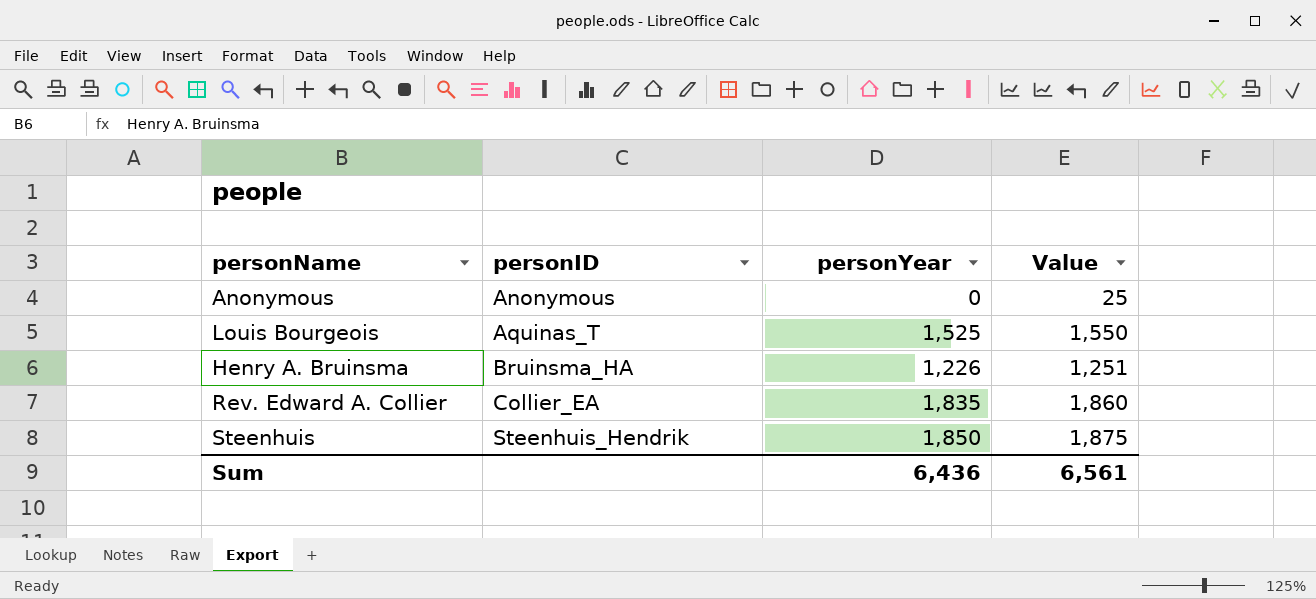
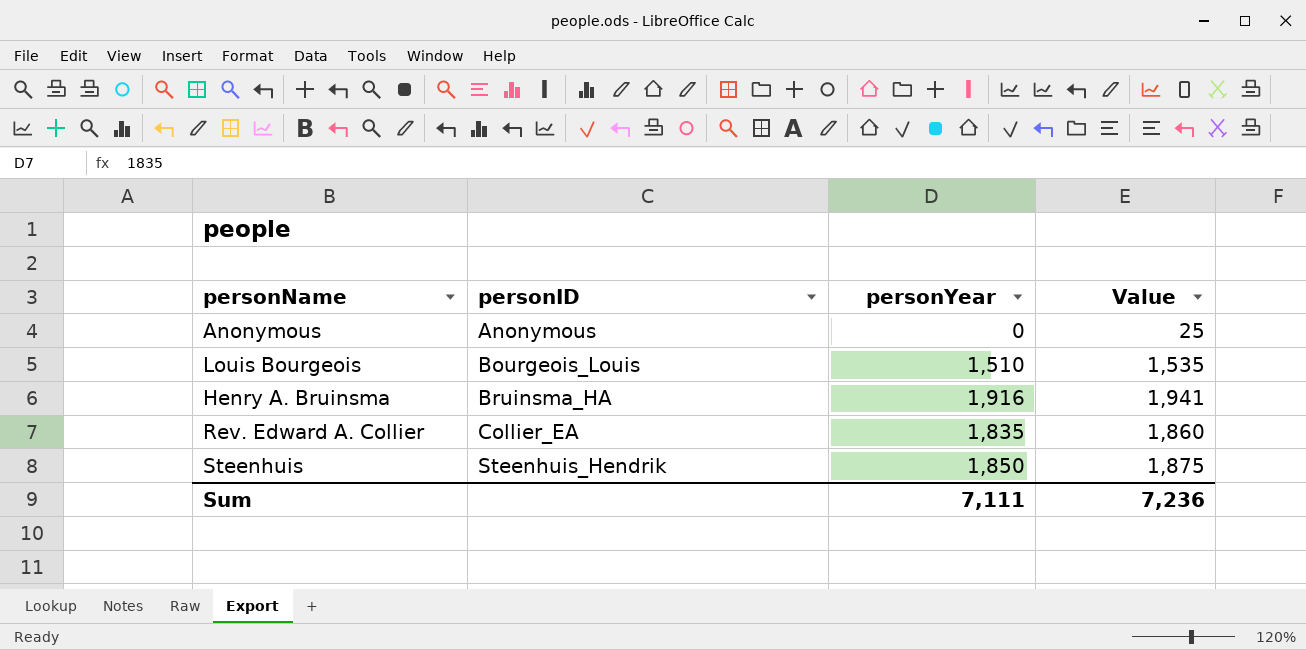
Louis Bourgeois | personID: Aquinas_T -> Bourgeois_Louis
Louis Bourgeois | personYear: 1,525 -> 1,510
Louis Bourgeois | Value: 1,550 -> 1,535
Henry A. Bruinsma | personYear: 1,226 -> 1,916
Henry A. Bruinsma | Value: 1,251 -> 1,941
Sum | personYear: 6,436 -> 7,111
Sum | Value: 6,561 -> 7,236

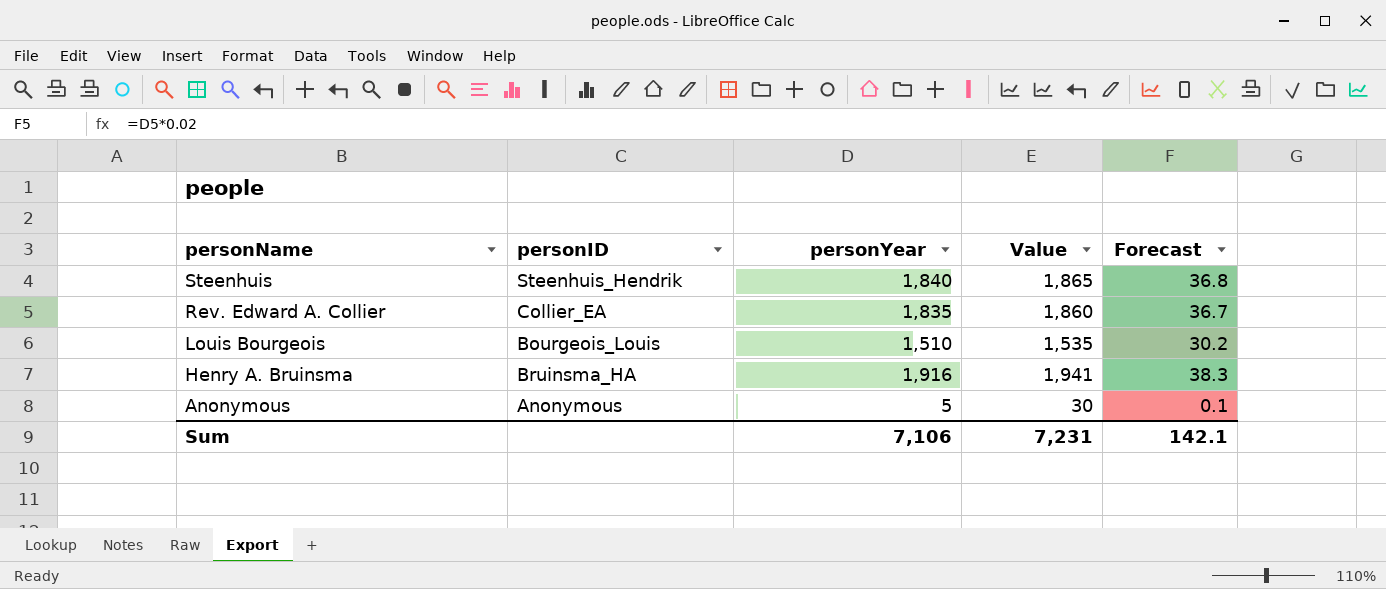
row order: personID ascending -> personName descending
column Forecast | formula: none -> [personYear] * 0.02
Steenhuis | personYear: 1,850 -> 1,840
Steenhuis | Value: 1,875 -> 1,865
Anonymous | personYear: 0 -> 5
Anonymous | Value: 25 -> 30
Sum | personYear: 7,111 -> 7,106
Sum | Value: 7,236 -> 7,231

